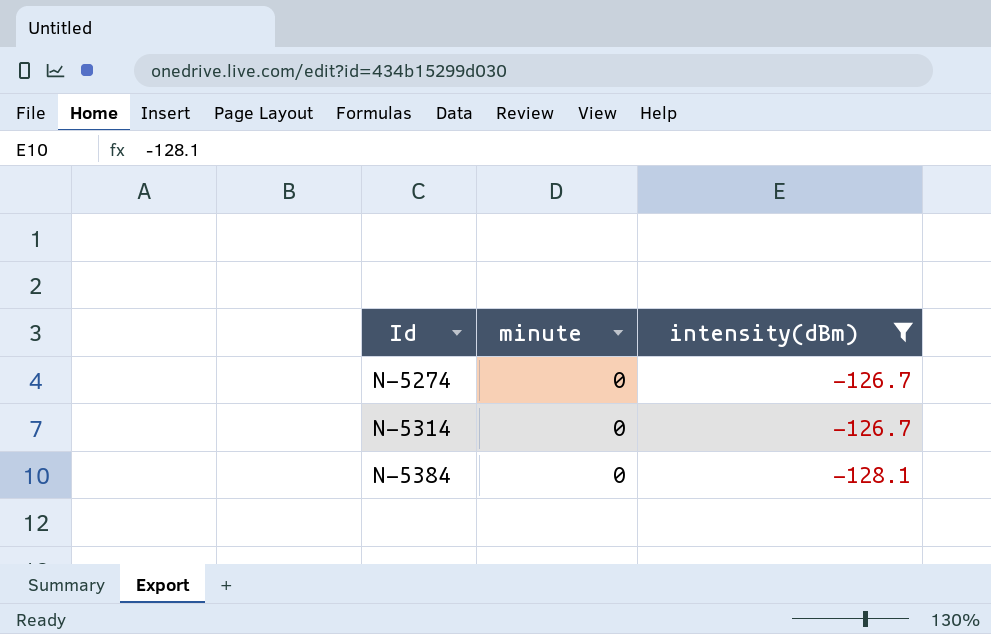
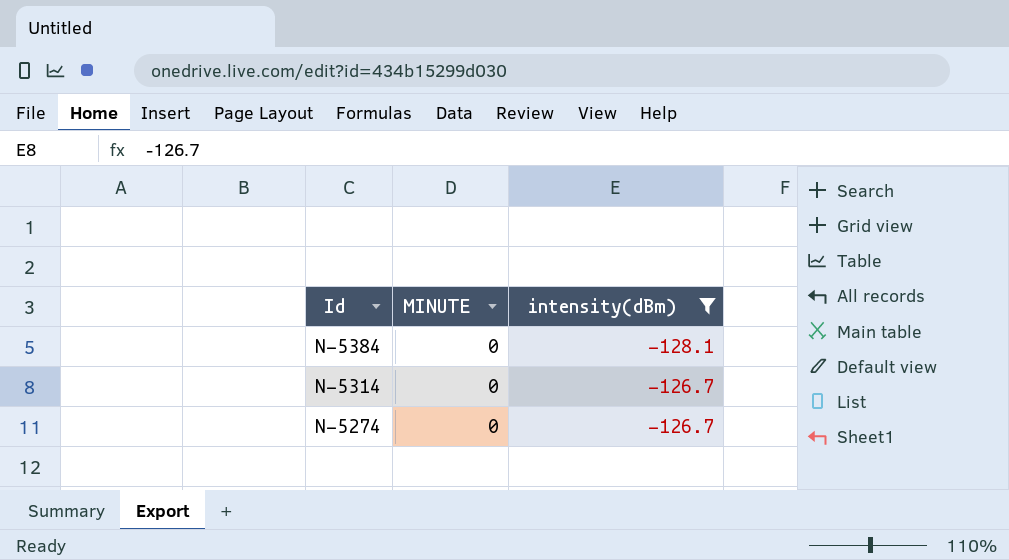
row order: Id ascending -> Id descending
column name: minute -> MINUTE

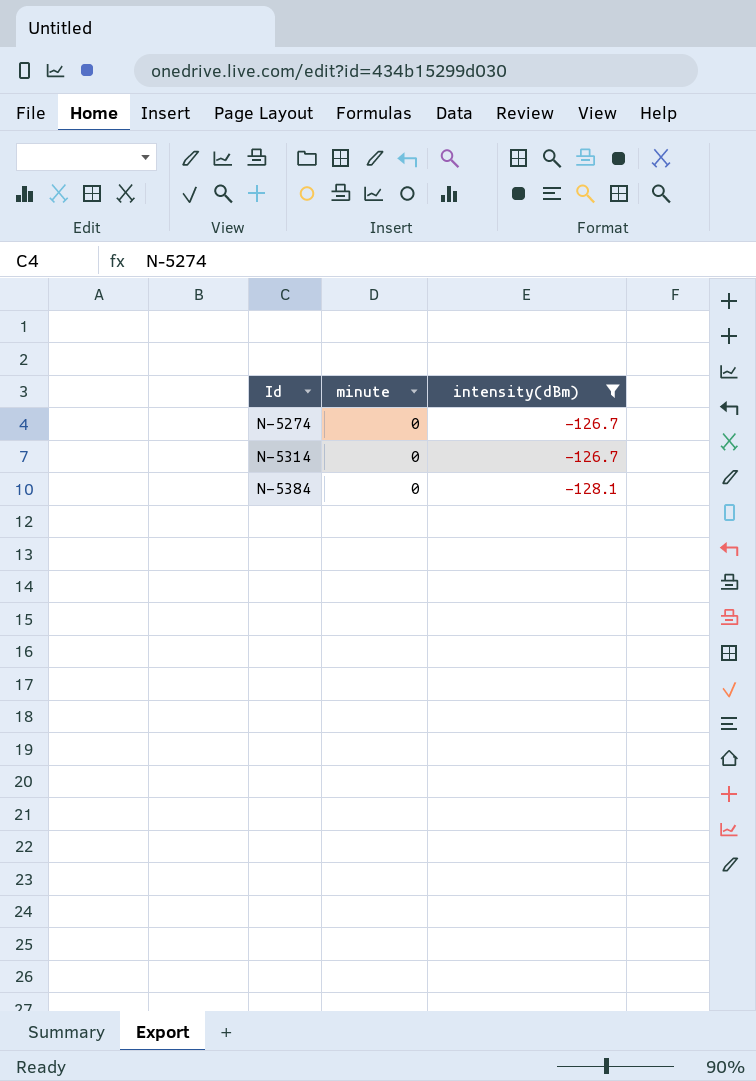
row order: Id descending -> Id ascending
column name: MINUTE -> minute

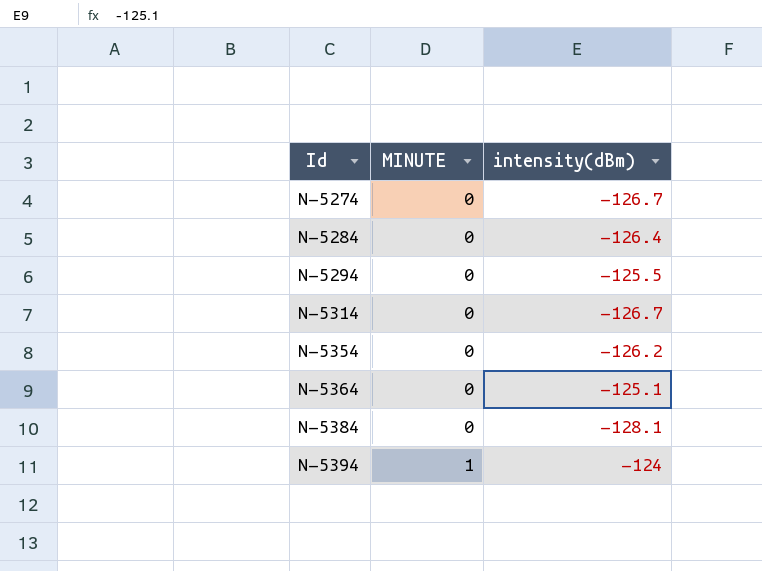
filter: intensity(dBm) <= -126.7 -> none
column name: minute -> MINUTE

